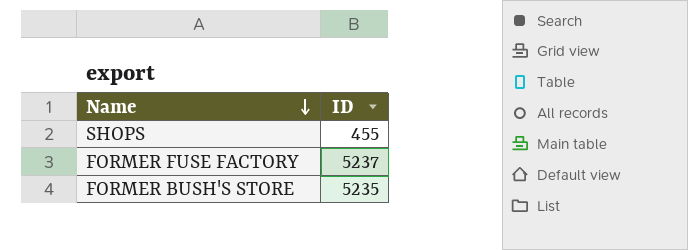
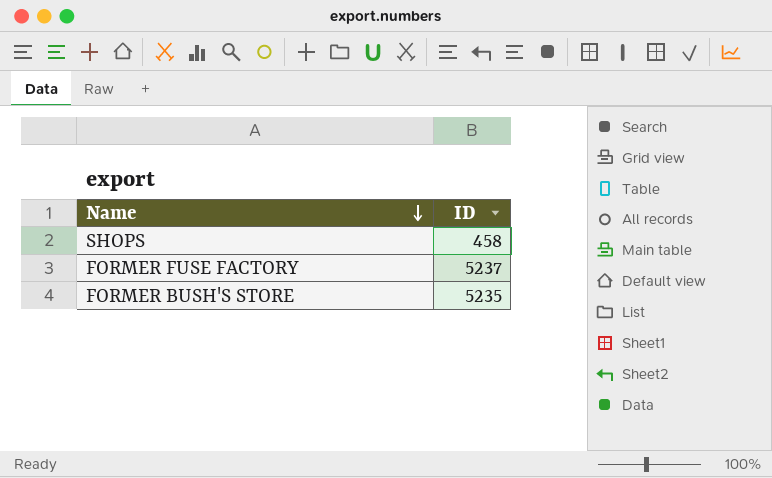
SHOPS | ID: 455 -> 458

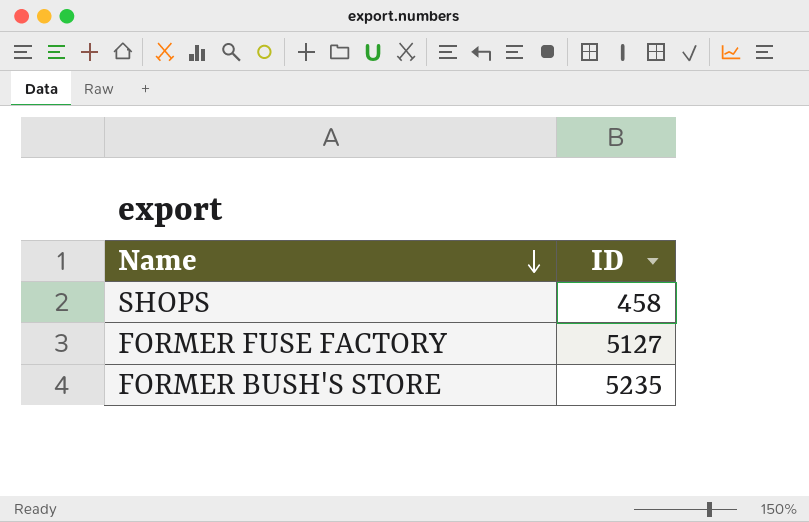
FORMER FUSE FACTORY | ID: 5237 -> 5127

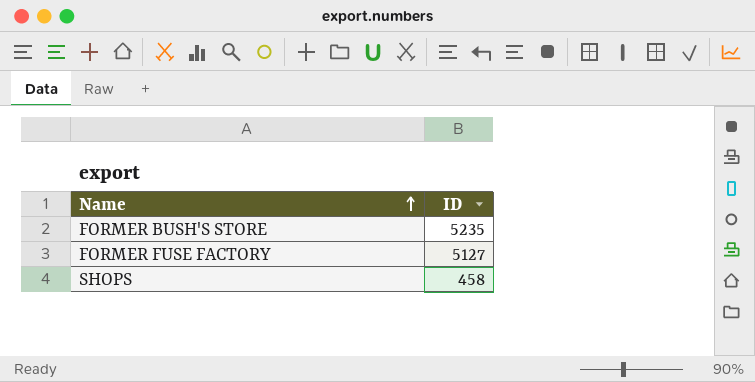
row order: Name descending -> Name ascending

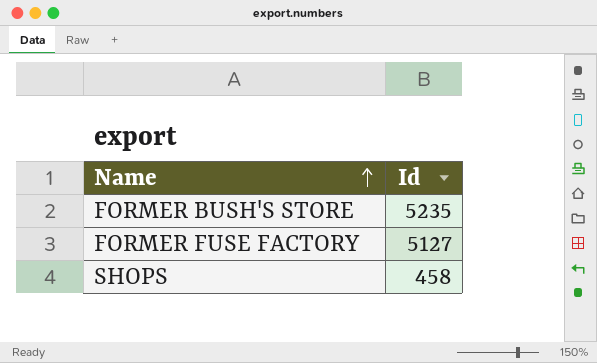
column name: ID -> Id

